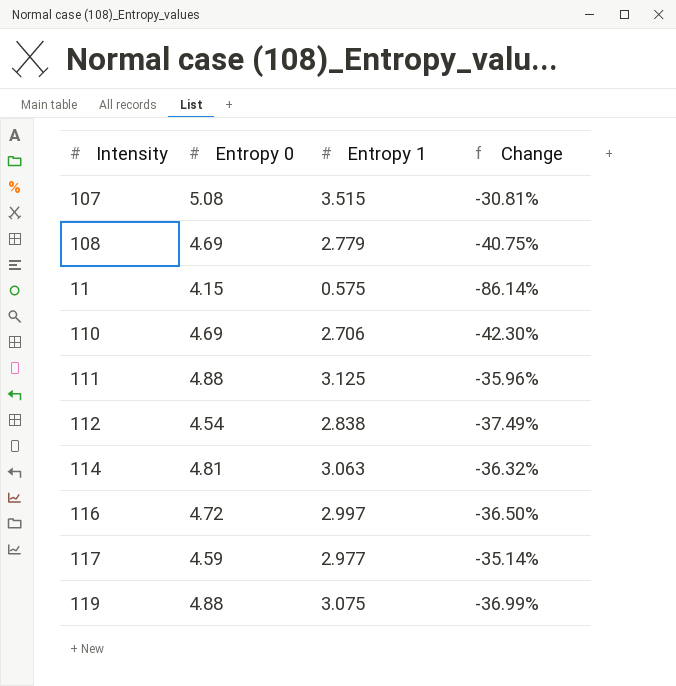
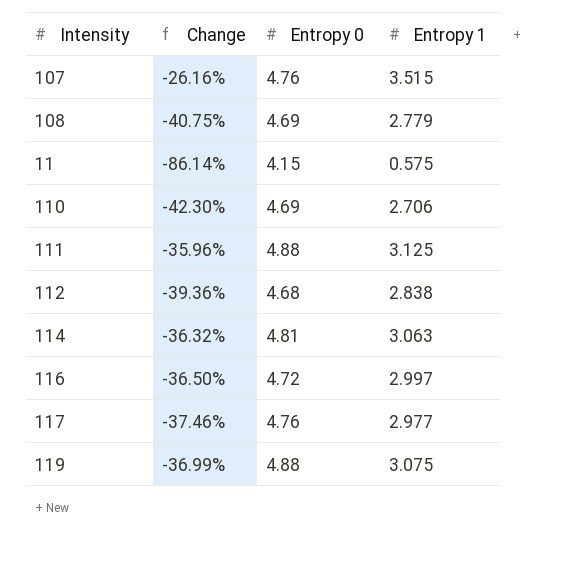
column Change | position: 4 -> 2
107 | Change: -30.81% -> -26.16%
107 | Entropy 0: 5.08 -> 4.76
112 | Change: -37.49% -> -39.36%
112 | Entropy 0: 4.54 -> 4.68
117 | Change: -35.14% -> -37.46%
117 | Entropy 0: 4.59 -> 4.76

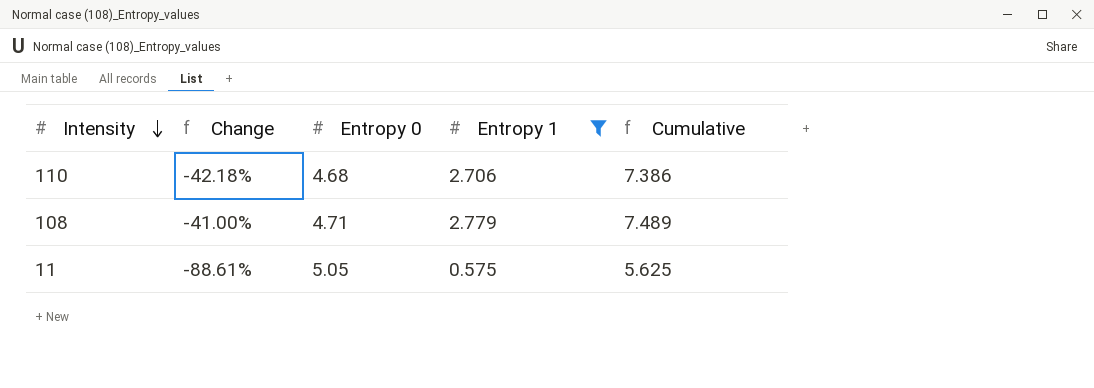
filter: none -> Entropy 1 <= 2.779
row order: none -> Intensity descending
column Cumulative | formula: none -> [Entropy 0] + [Entropy 1]
110 | Change: -42.30% -> -42.18%
110 | Entropy 0: 4.69 -> 4.68
108 | Change: -40.75% -> -41.00%
108 | Entropy 0: 4.69 -> 4.71
11 | Change: -86.14% -> -88.61%
11 | Entropy 0: 4.15 -> 5.05

